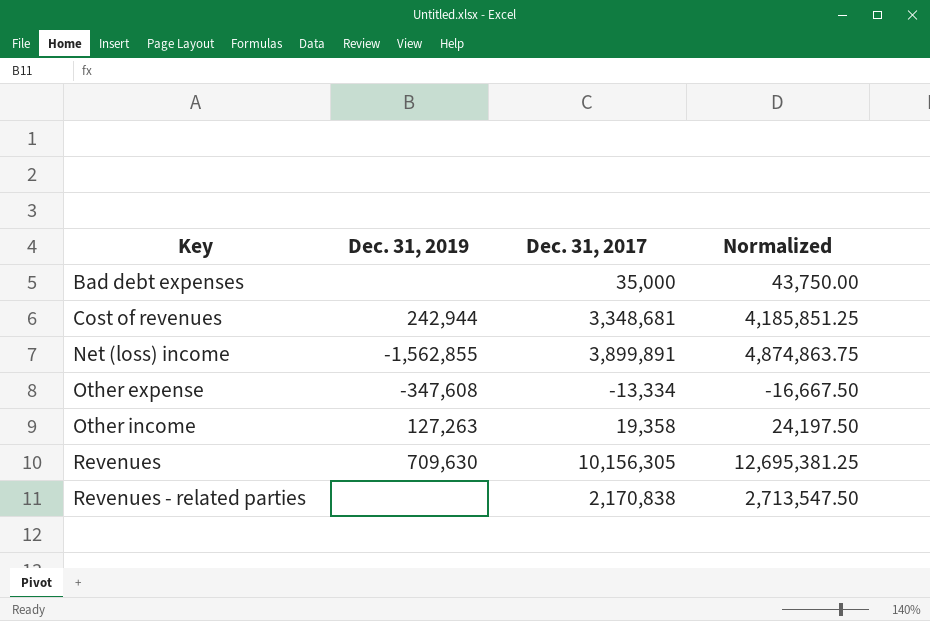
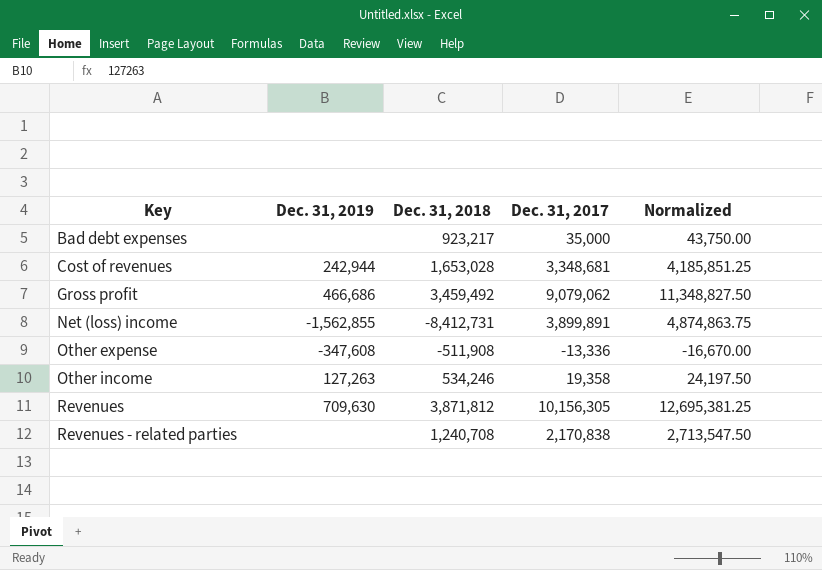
column Dec. 31, 2018 | position: none -> 3
row Gross profit: none -> 466,686 | 3,459,492 | 9,079,062 | 11,348,827.50
Other expense | Dec. 31, 2017: -13,334 -> -13,336
Other expense | Normalized: -16,667.50 -> -16,670.00

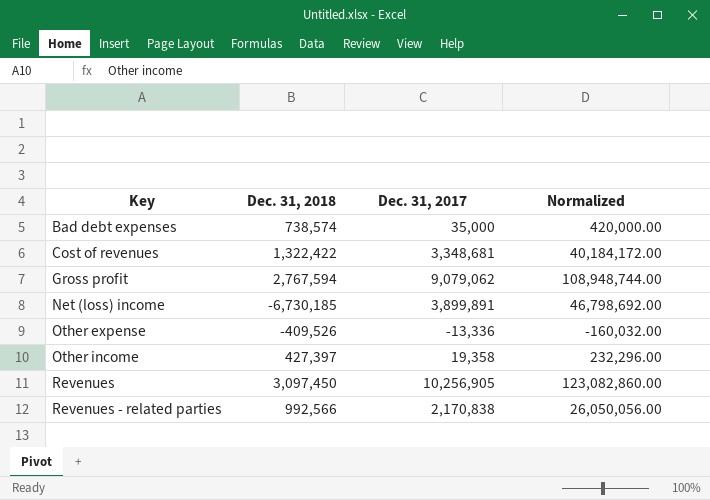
column Dec. 31, 2019 | position: 2 -> none
column Normalized | formula: [Dec. 31, 2017] * 1.25 -> [Dec. 31, 2017] * 12
Bad debt expenses | Dec. 31, 2018: 923,217 -> 738,574
Cost of revenues | Dec. 31, 2018: 1,653,028 -> 1,322,422
Gross profit | Dec. 31, 2018: 3,459,492 -> 2,767,594
Net (loss) income | Dec. 31, 2018: -8,412,731 -> -6,730,185
Other expense | Dec. 31, 2018: -511,908 -> -409,526
Other income | Dec. 31, 2018: 534,246 -> 427,397
Revenues | Dec. 31, 2018: 3,871,812 -> 3,097,450
Revenues | Dec. 31, 2017: 10,156,305 -> 10,256,905
Revenues - related parties | Dec. 31, 2018: 1,240,708 -> 992,566

